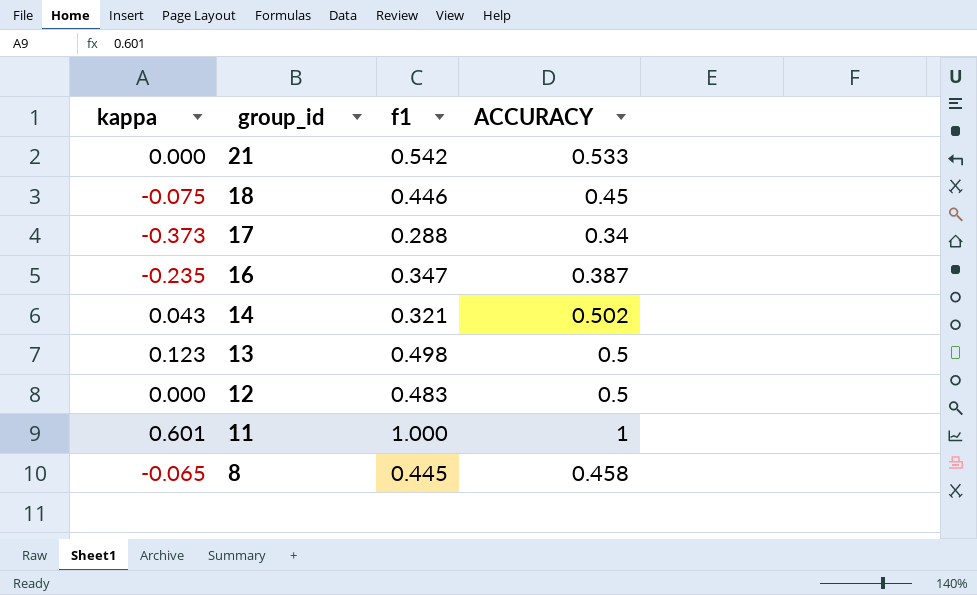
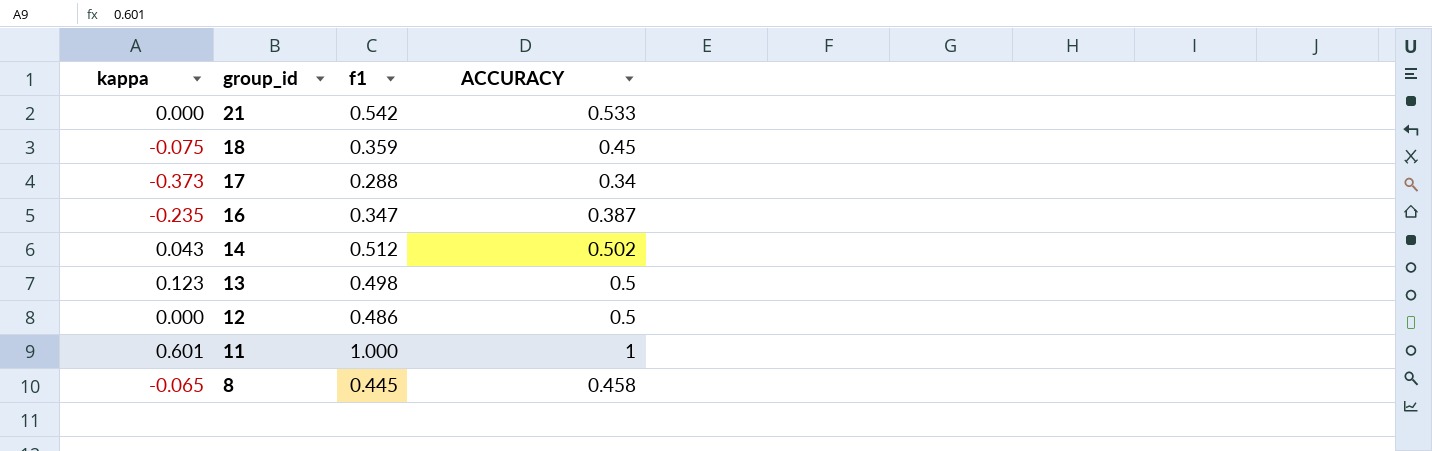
18 | f1: 0.446 -> 0.359
14 | f1: 0.321 -> 0.512
12 | f1: 0.483 -> 0.486

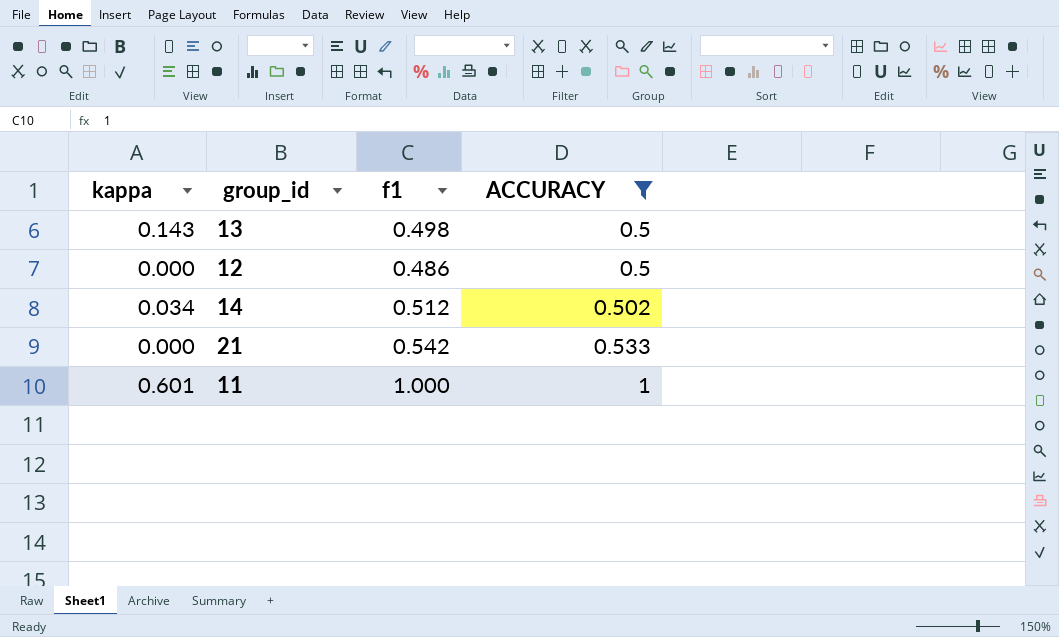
filter: none -> ACCURACY >= 0.5
row order: group_id descending -> ACCURACY ascending
13 | kappa: 0.123 -> 0.143
14 | kappa: 0.043 -> 0.034

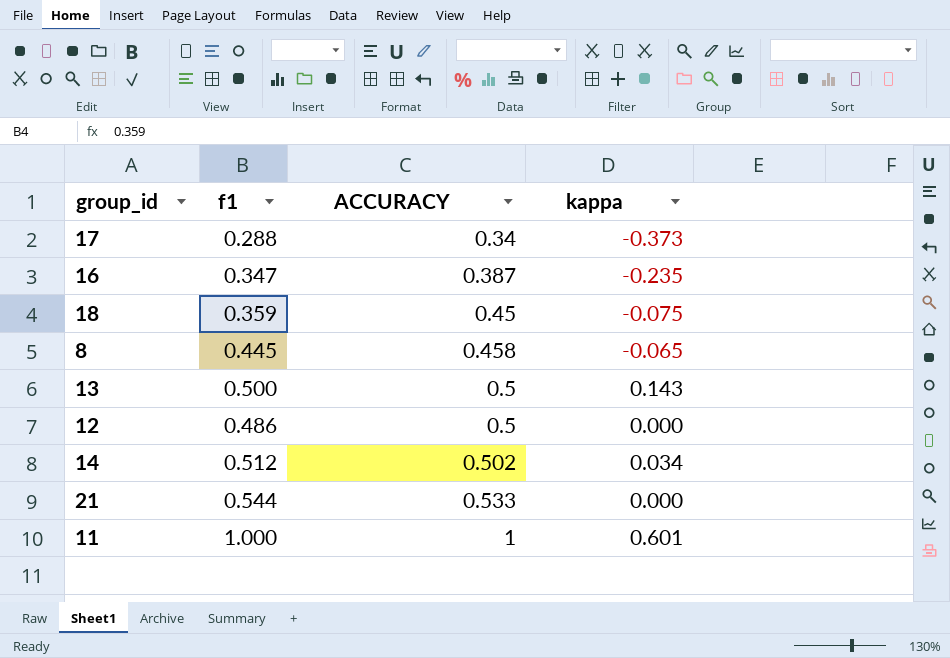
filter: ACCURACY >= 0.5 -> none
column kappa | position: 1 -> 4
13 | f1: 0.498 -> 0.500
21 | f1: 0.542 -> 0.544

